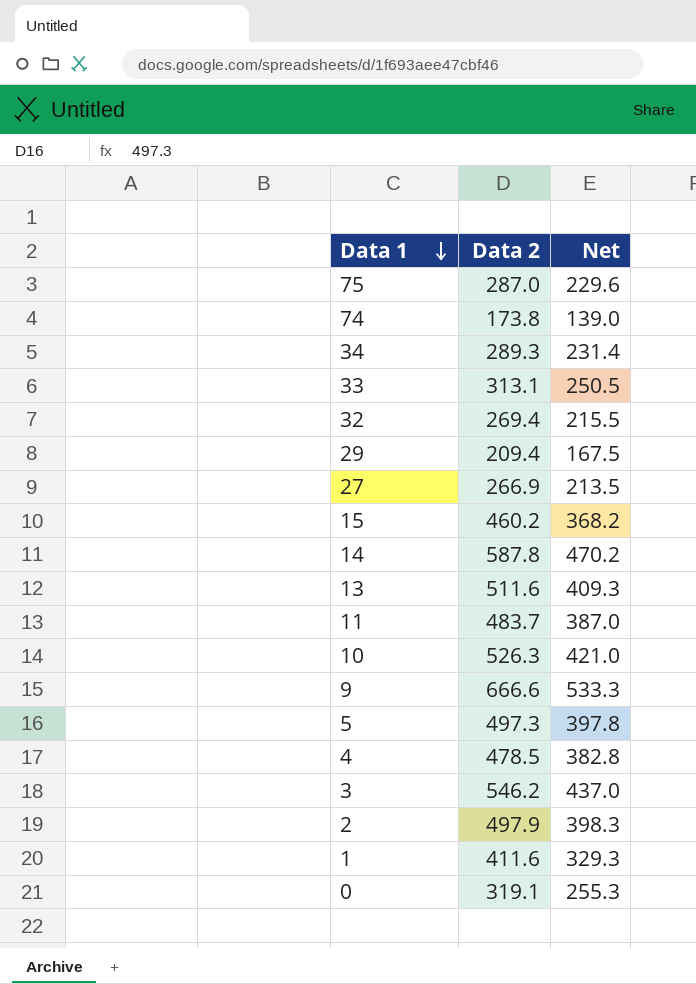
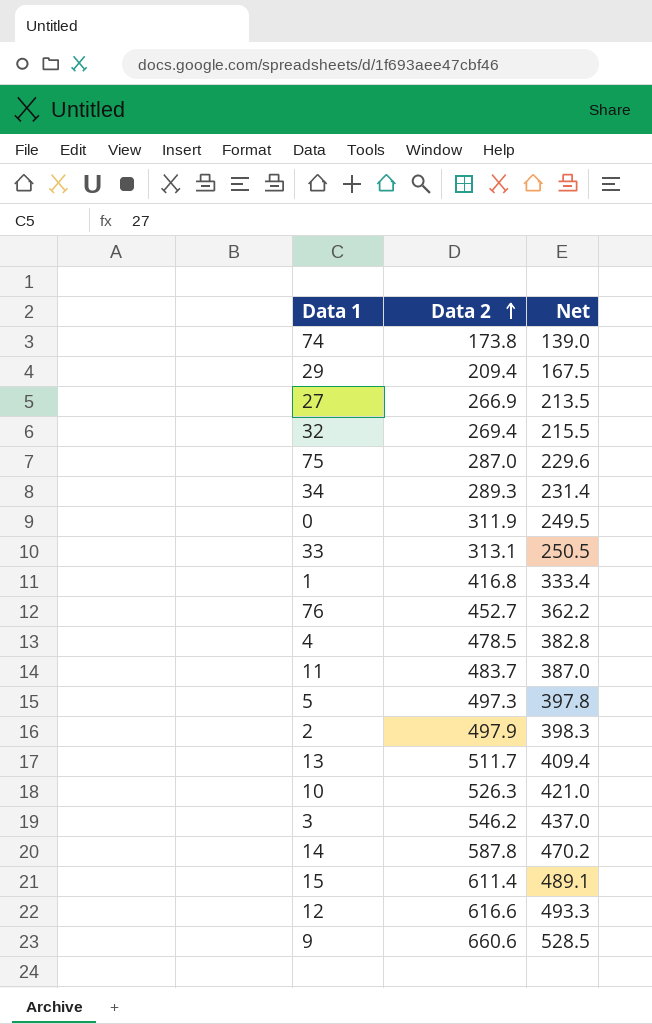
row order: Data 1 descending -> Data 2 ascending
0 | Data 2: 319.1 -> 311.9
0 | Net: 255.3 -> 249.5
1 | Data 2: 411.6 -> 416.8
1 | Net: 329.3 -> 333.4
row 76: none -> 452.7 | 362.2
13 | Data 2: 511.6 -> 511.7
13 | Net: 409.3 -> 409.4
15 | Data 2: 460.2 -> 611.4
15 | Net: 368.2 -> 489.1
row 12: none -> 616.6 | 493.3
9 | Data 2: 666.6 -> 660.6
9 | Net: 533.3 -> 528.5

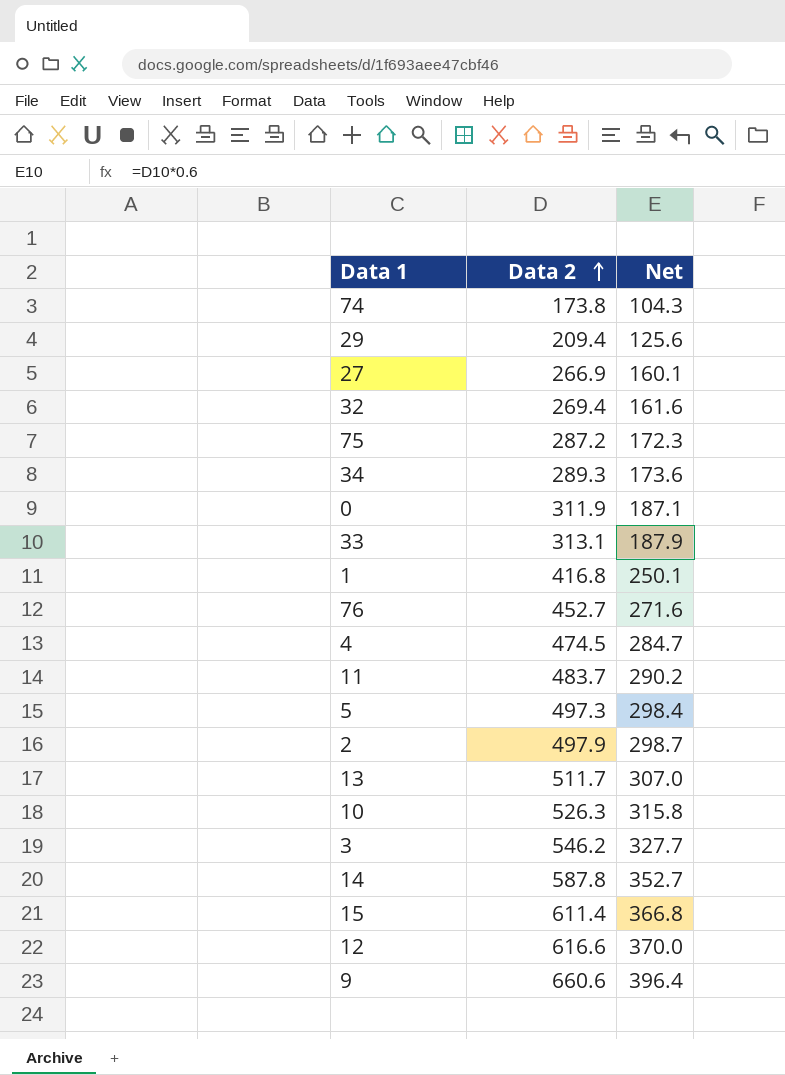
column Net | formula: [Data 2] * 0.8 -> [Data 2] * 0.6
75 | Data 2: 287.0 -> 287.2
4 | Data 2: 478.5 -> 474.5

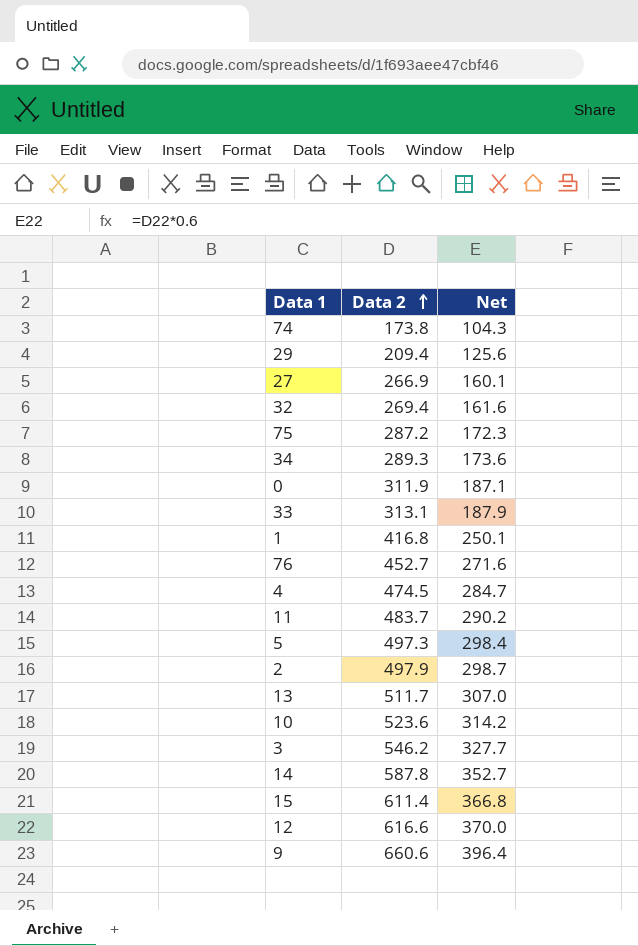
10 | Data 2: 526.3 -> 523.6
10 | Net: 315.8 -> 314.2

